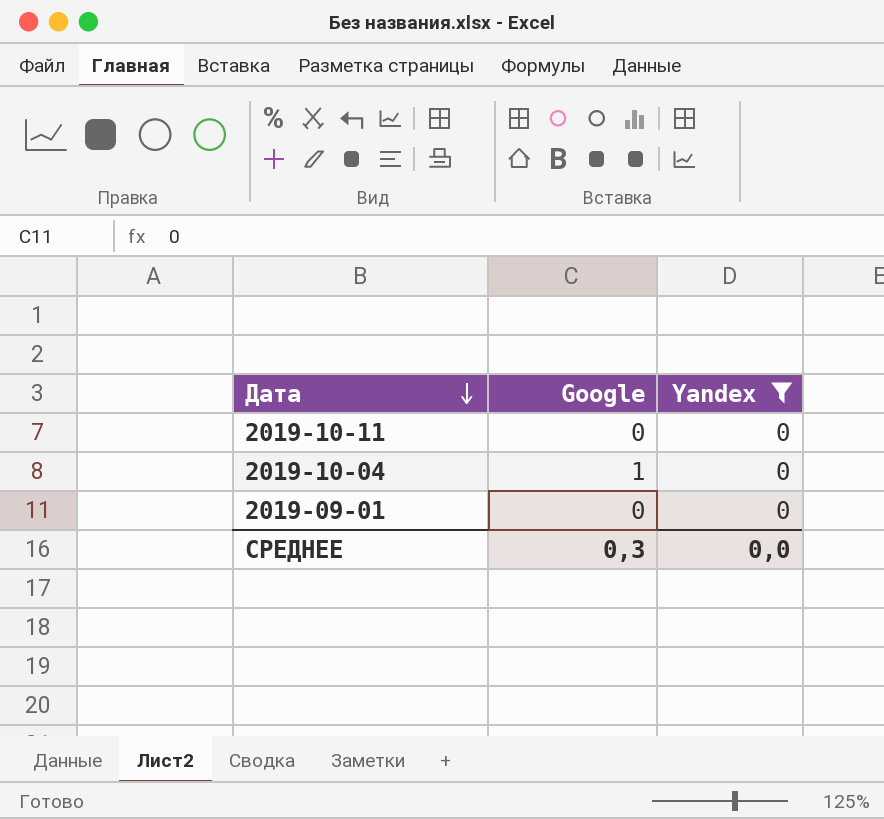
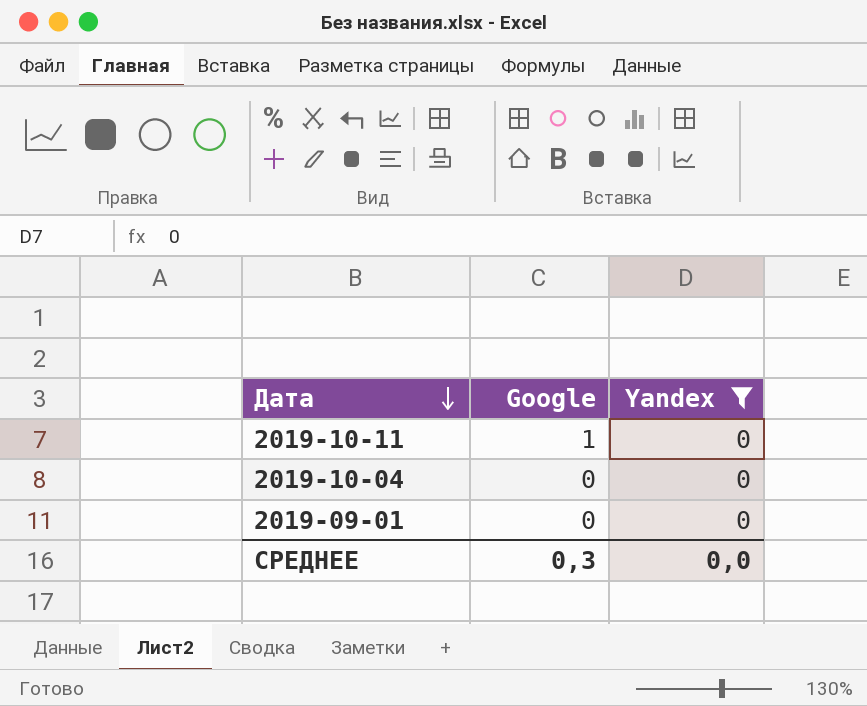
2019-10-11 | Google: 0 -> 1
2019-10-04 | Google: 1 -> 0

